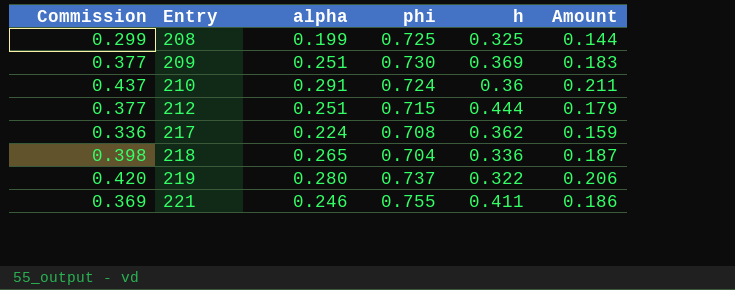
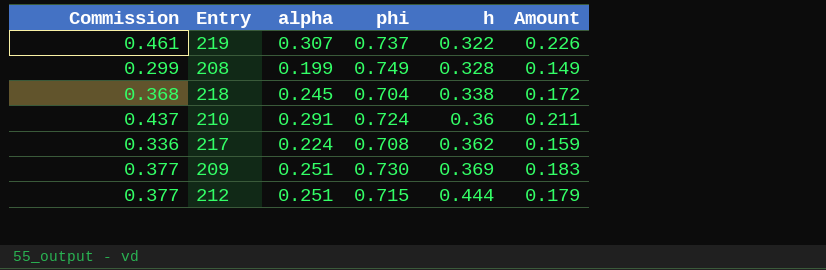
row order: Entry ascending -> h ascending
row 221: 0.369 | 0.246 | 0.755 | 0.411 | 0.186 -> none
219 | Commission: 0.420 -> 0.461
219 | alpha: 0.280 -> 0.307
219 | Amount: 0.206 -> 0.226
208 | phi: 0.725 -> 0.749
208 | h: 0.325 -> 0.328
208 | Amount: 0.144 -> 0.149
218 | Commission: 0.398 -> 0.368
218 | alpha: 0.265 -> 0.245
218 | h: 0.336 -> 0.338
218 | Amount: 0.187 -> 0.172

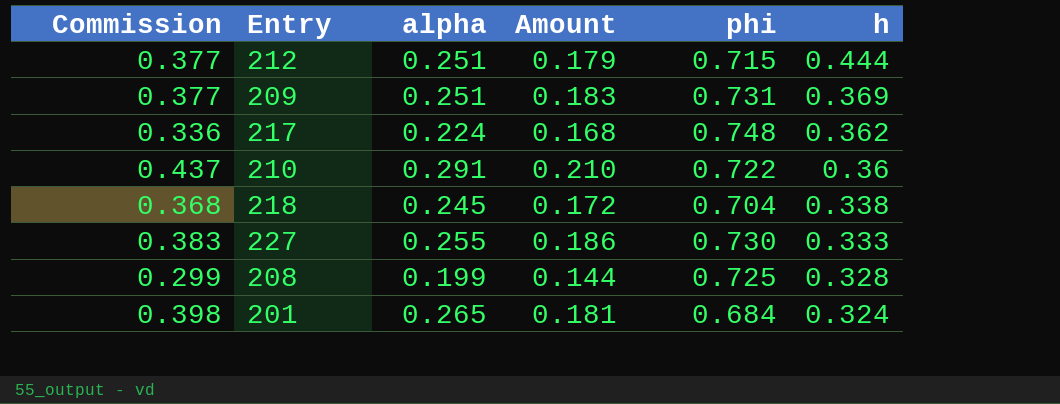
row order: h ascending -> h descending
column Amount | position: 6 -> 4
row 219: 0.461 | 0.307 | 0.737 | 0.322 | 0.226 -> none
209 | phi: 0.730 -> 0.731
217 | Amount: 0.159 -> 0.168
217 | phi: 0.708 -> 0.748
210 | Amount: 0.211 -> 0.210
210 | phi: 0.724 -> 0.722
row 227: none -> 0.383 | 0.255 | 0.186 | 0.730 | 0.333
208 | Amount: 0.149 -> 0.144
208 | phi: 0.749 -> 0.725
row 201: none -> 0.398 | 0.265 | 0.181 | 0.684 | 0.324

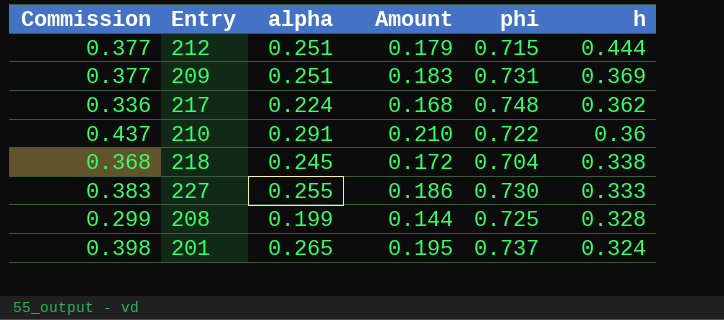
201 | Amount: 0.181 -> 0.195
201 | phi: 0.684 -> 0.737

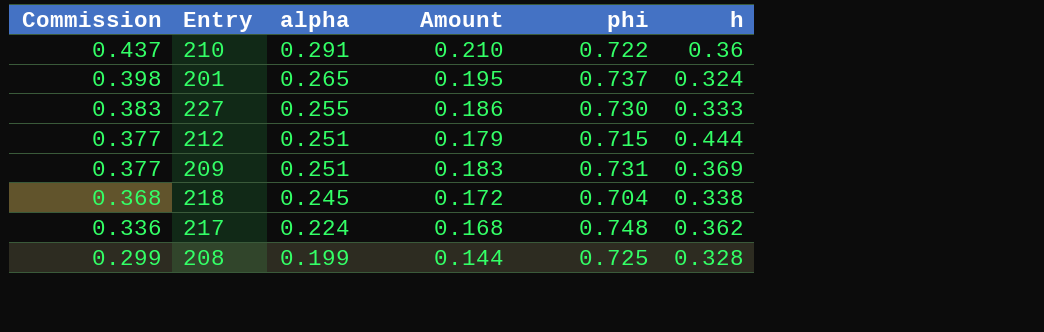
row order: h descending -> Commission descending

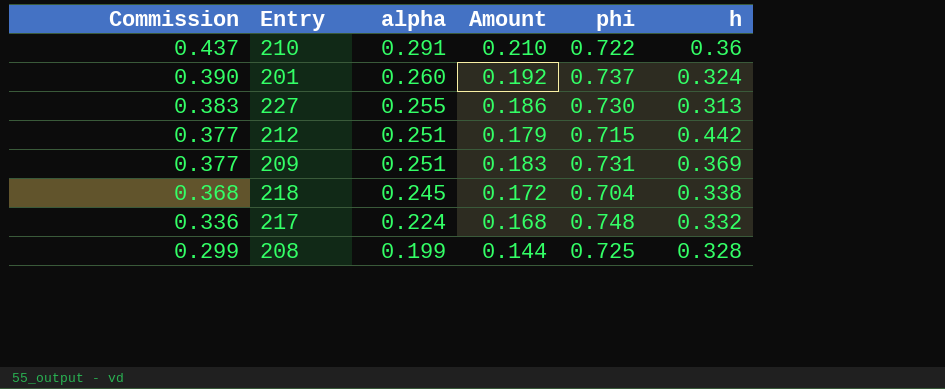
201 | Commission: 0.398 -> 0.390
201 | alpha: 0.265 -> 0.260
201 | Amount: 0.195 -> 0.192
227 | h: 0.333 -> 0.313
212 | h: 0.444 -> 0.442
217 | h: 0.362 -> 0.332

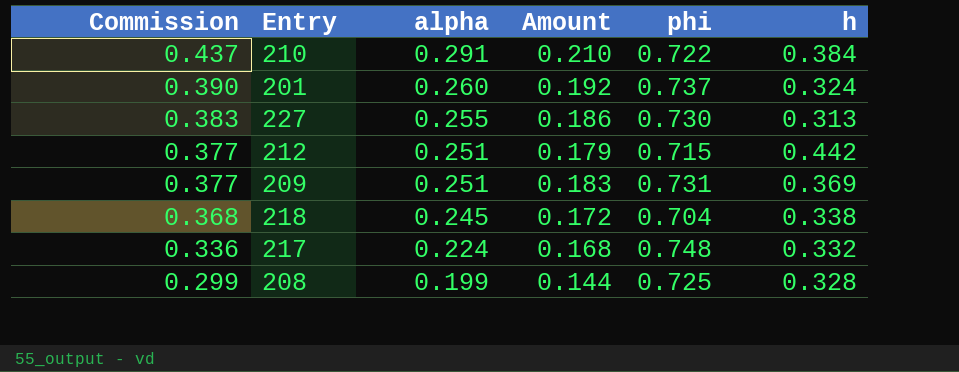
210 | h: 0.36 -> 0.384

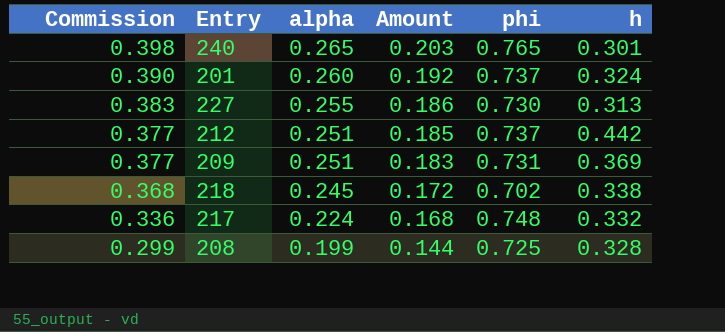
row 210: 0.437 | 0.291 | 0.210 | 0.722 | 0.384 -> none
row 240: none -> 0.398 | 0.265 | 0.203 | 0.765 | 0.301
212 | Amount: 0.179 -> 0.185
212 | phi: 0.715 -> 0.737
218 | phi: 0.704 -> 0.702

